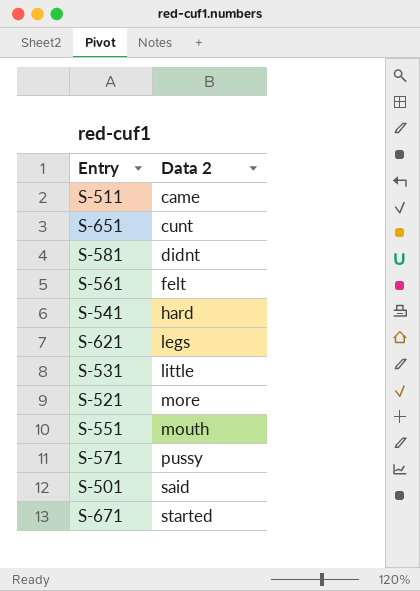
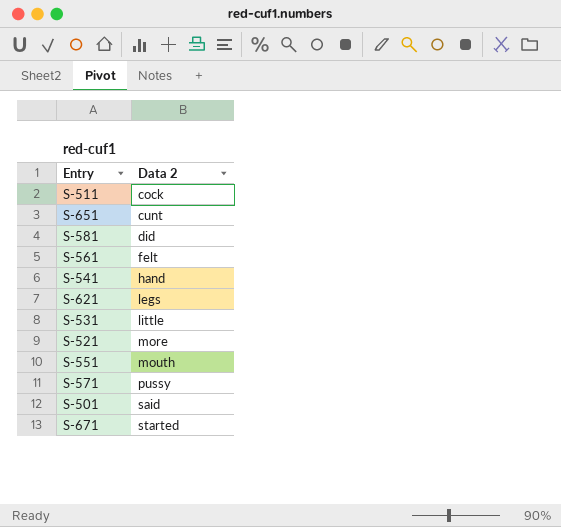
S-511 | Data 2: came -> cock
S-581 | Data 2: didnt -> did
S-541 | Data 2: hard -> hand

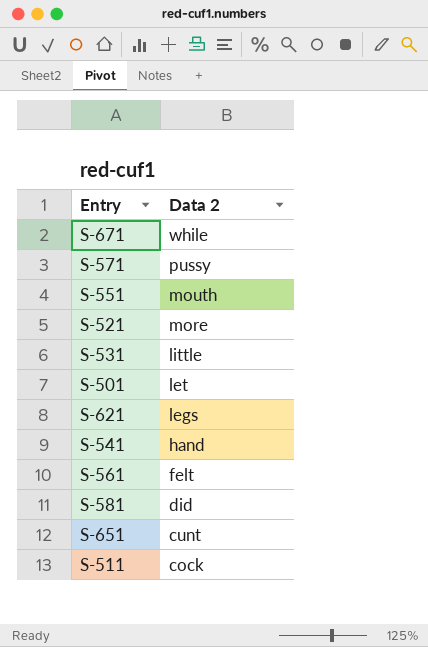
row order: Data 2 ascending -> Data 2 descending
S-671 | Data 2: started -> while
S-501 | Data 2: said -> let

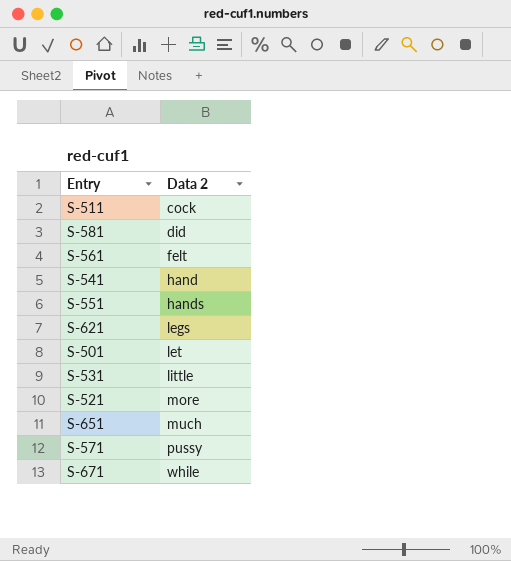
row order: Data 2 descending -> Data 2 ascending
S-551 | Data 2: mouth -> hands
S-651 | Data 2: cunt -> much

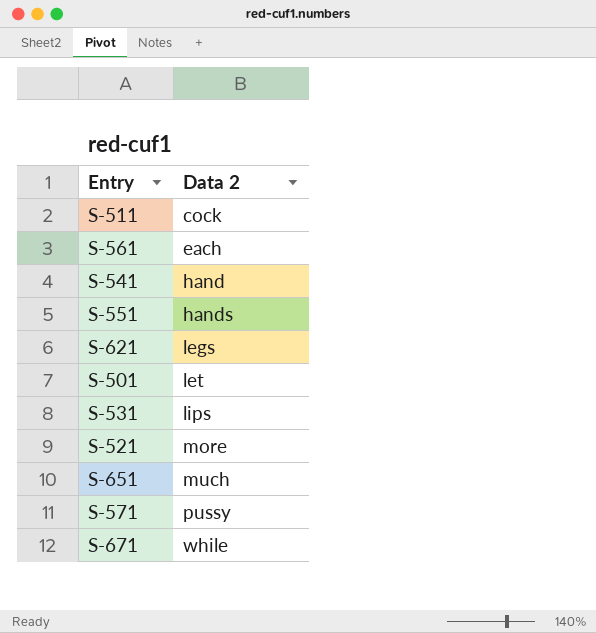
row S-581: did -> none
S-561 | Data 2: felt -> each
S-531 | Data 2: little -> lips

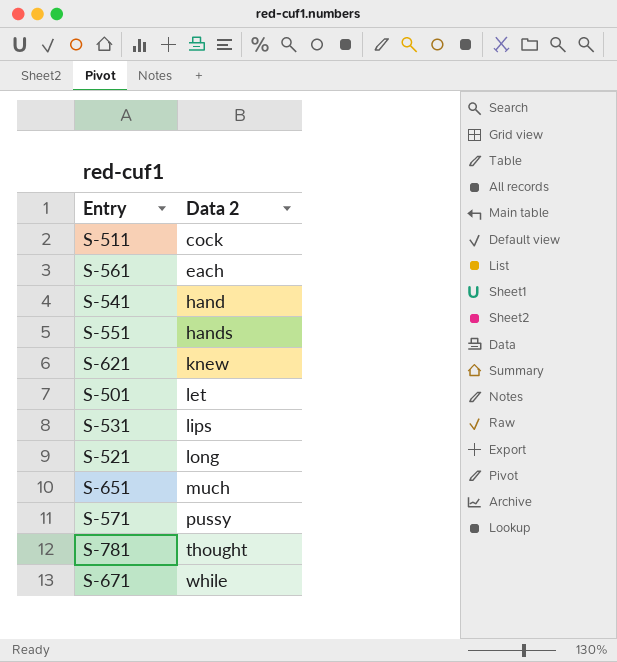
S-621 | Data 2: legs -> knew
S-521 | Data 2: more -> long
row S-781: none -> thought

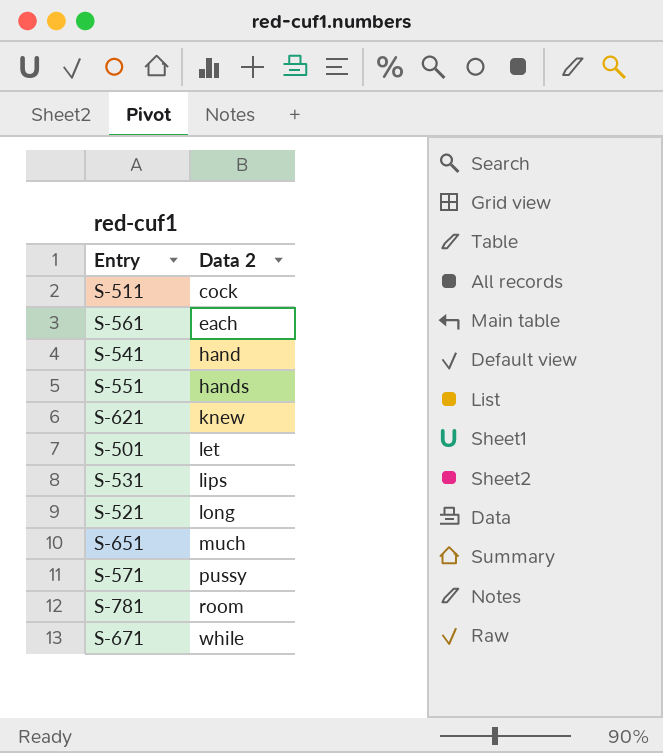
S-781 | Data 2: thought -> room

